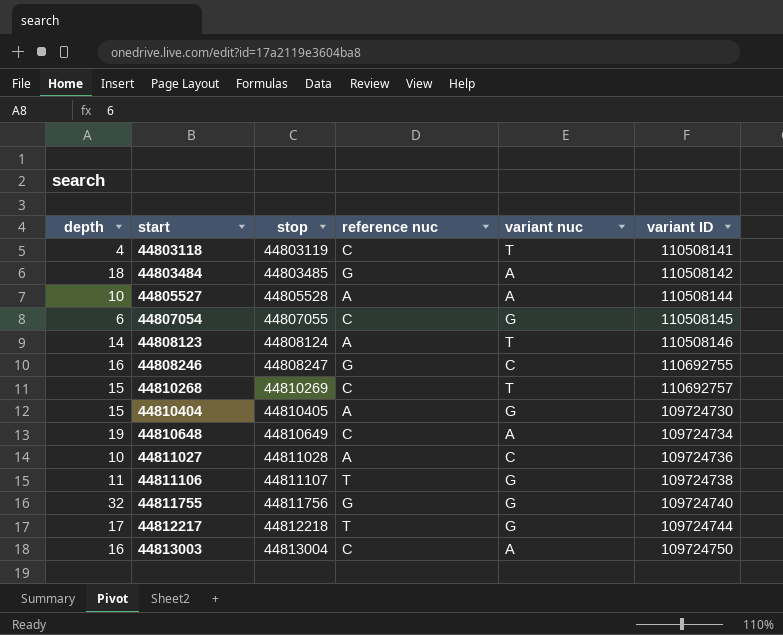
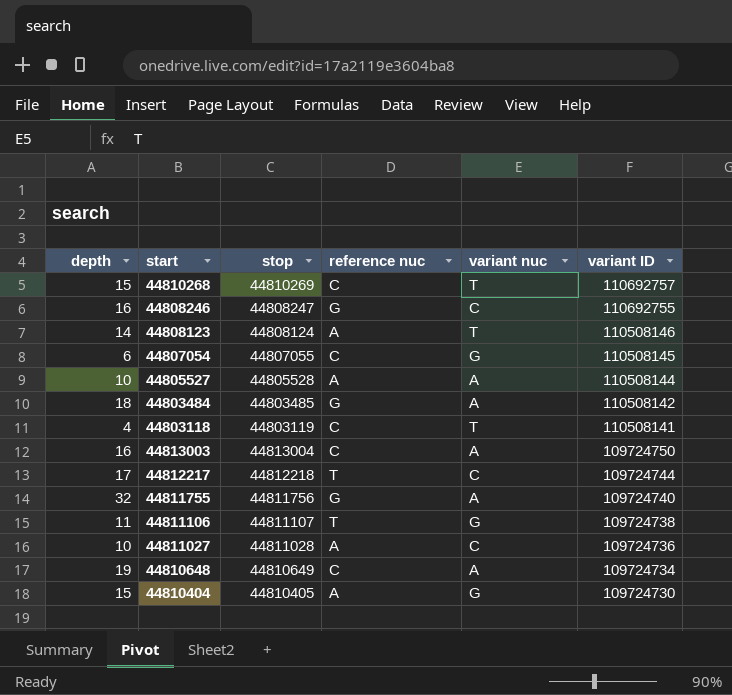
row order: start ascending -> variant ID descending
44812217 | variant nuc: G -> C
44811755 | variant nuc: G -> A

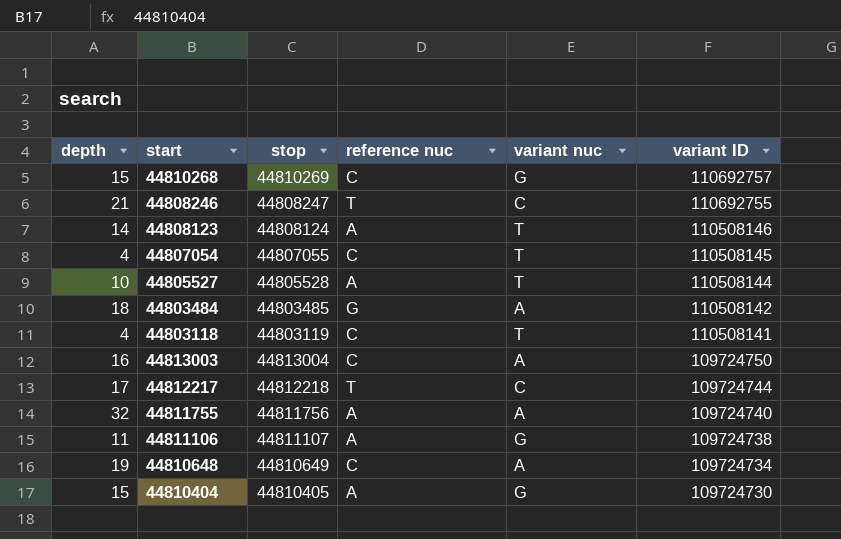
row 44811027: 10 | 44811028 | A | C | 109724736 -> none
44810268 | variant nuc: T -> G
44808246 | depth: 16 -> 21
44808246 | reference nuc: G -> T
44807054 | depth: 6 -> 4
44807054 | variant nuc: G -> T
44805527 | variant nuc: A -> T
44811755 | reference nuc: G -> A
44811106 | reference nuc: T -> A

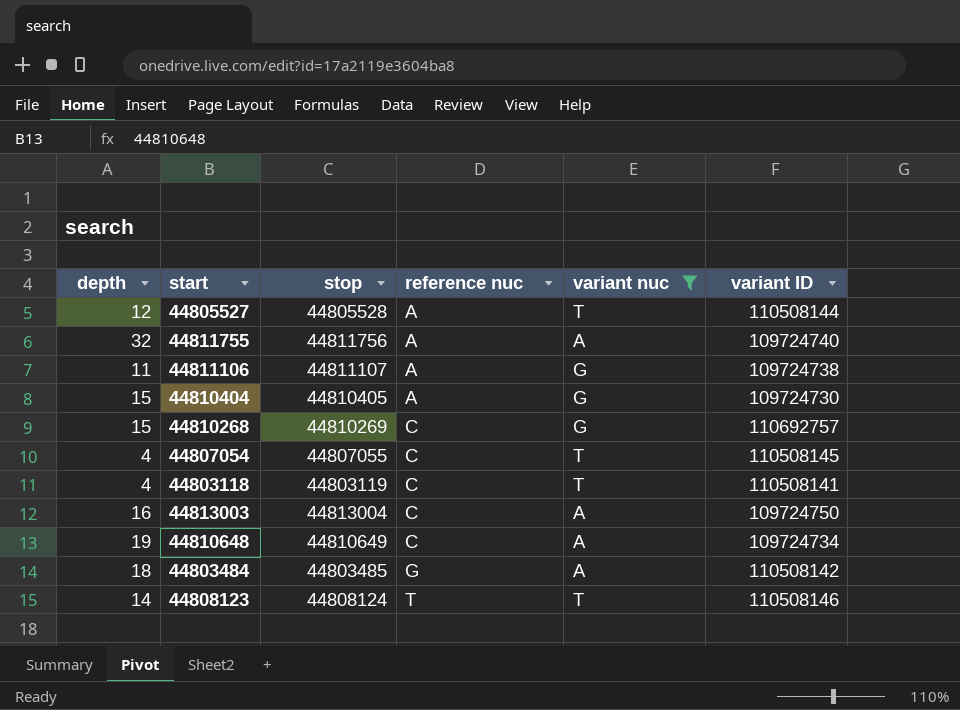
filter: none -> variant nuc != C
row order: variant ID descending -> reference nuc ascending
44805527 | depth: 10 -> 12
44808123 | reference nuc: A -> T

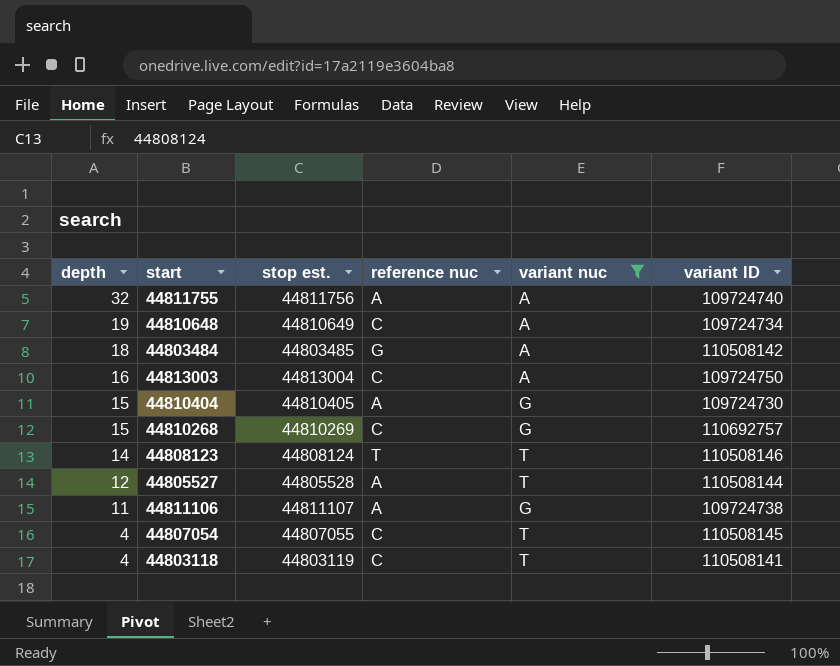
row order: reference nuc ascending -> depth descending
column name: stop -> stop est.

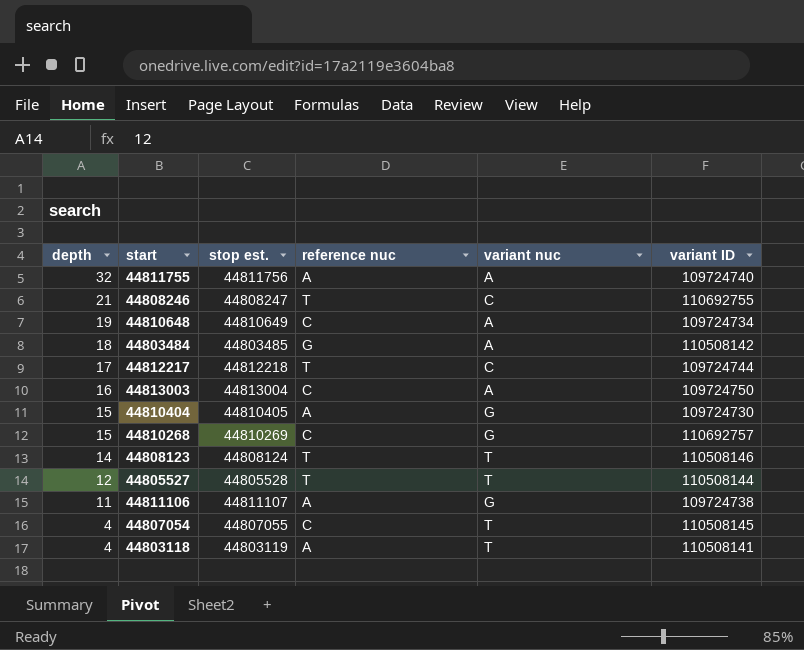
filter: variant nuc != C -> none
44805527 | reference nuc: A -> T
44803118 | reference nuc: C -> A

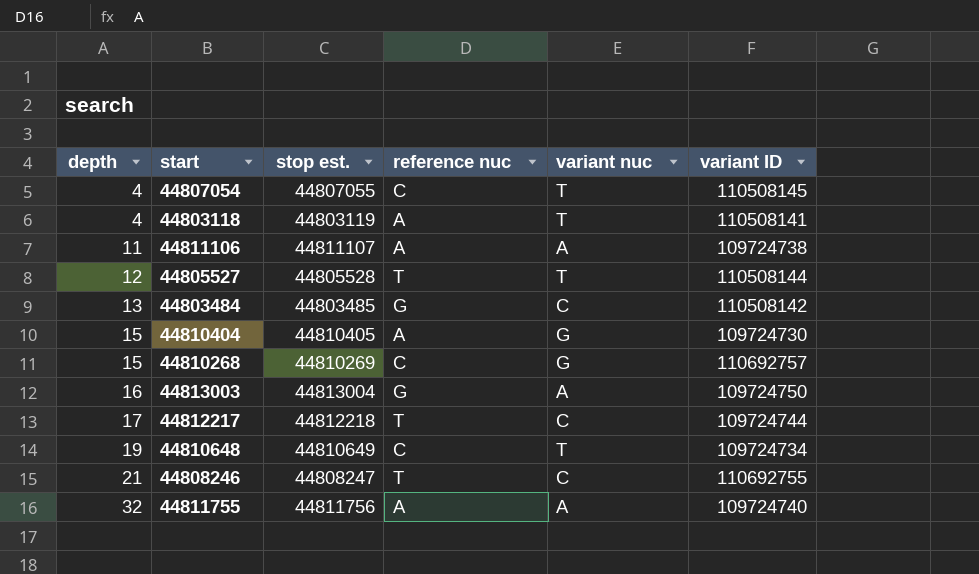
row order: depth descending -> depth ascending
row 44808123: 14 | 44808124 | T | T | 110508146 -> none
44811106 | variant nuc: G -> A
44803484 | depth: 18 -> 13
44803484 | variant nuc: A -> C
44813003 | reference nuc: C -> G
44810648 | variant nuc: A -> T

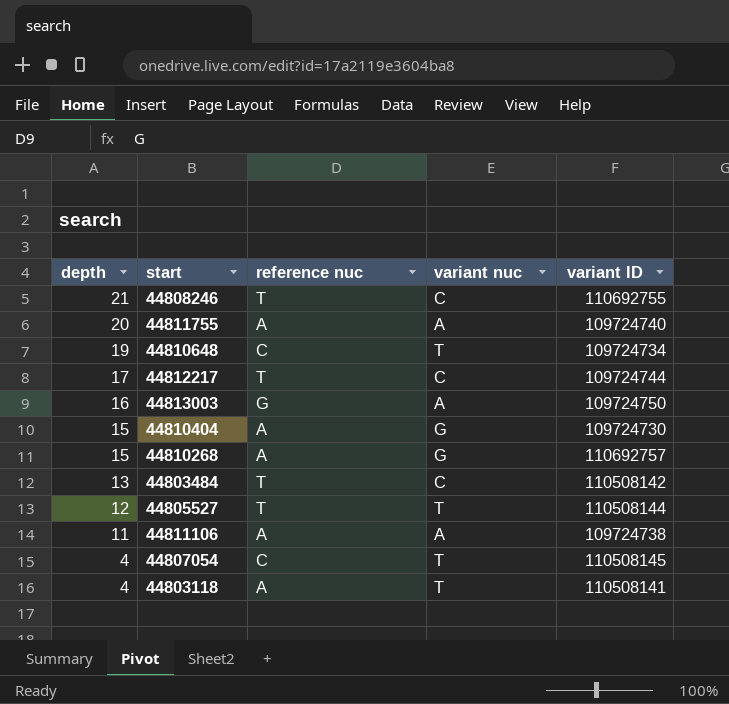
row order: depth ascending -> depth descending
column stop est. | position: 3 -> none
44811755 | depth: 32 -> 20
44810268 | reference nuc: C -> A
44803484 | reference nuc: G -> T

